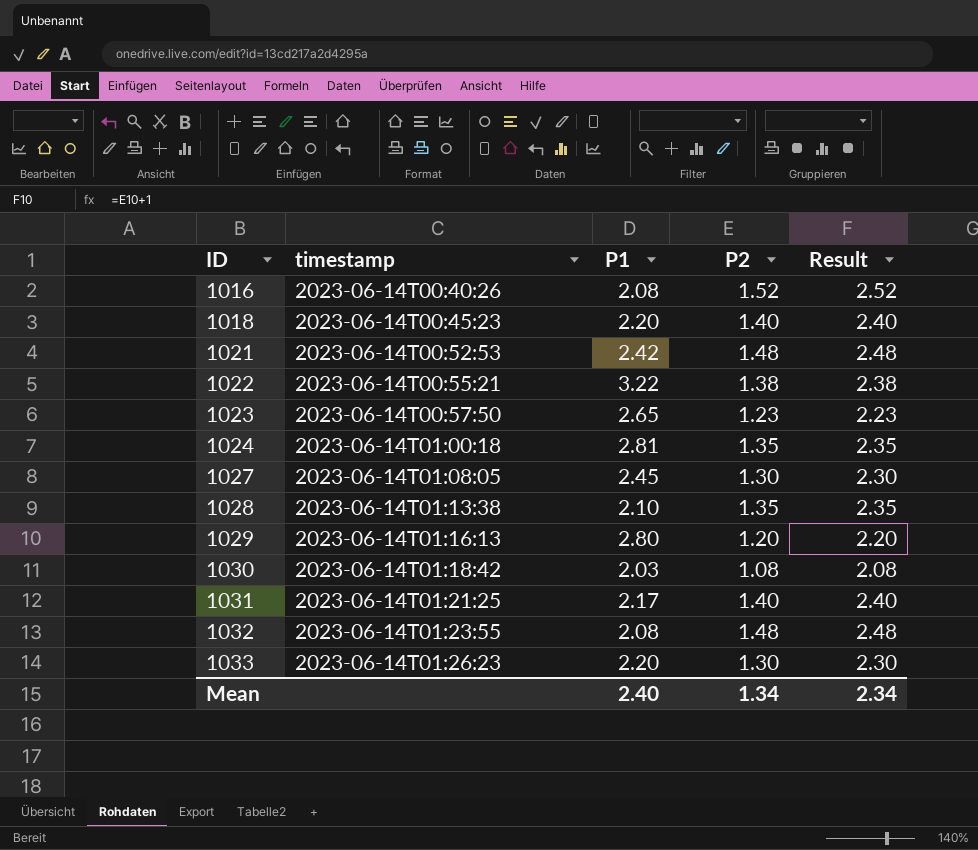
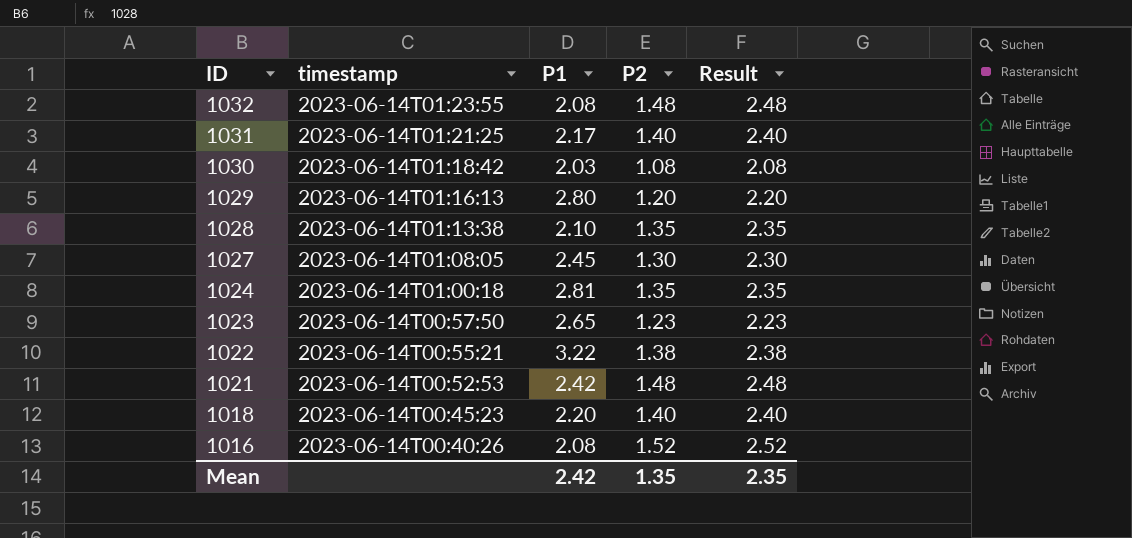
row order: ID ascending -> ID descending
row 1033: 2023-06-14T01:26:23 | 2.20 | 1.30 | 2.30 -> none
Mean | P1: 2.40 -> 2.42
Mean | P2: 1.34 -> 1.35
Mean | Result: 2.34 -> 2.35

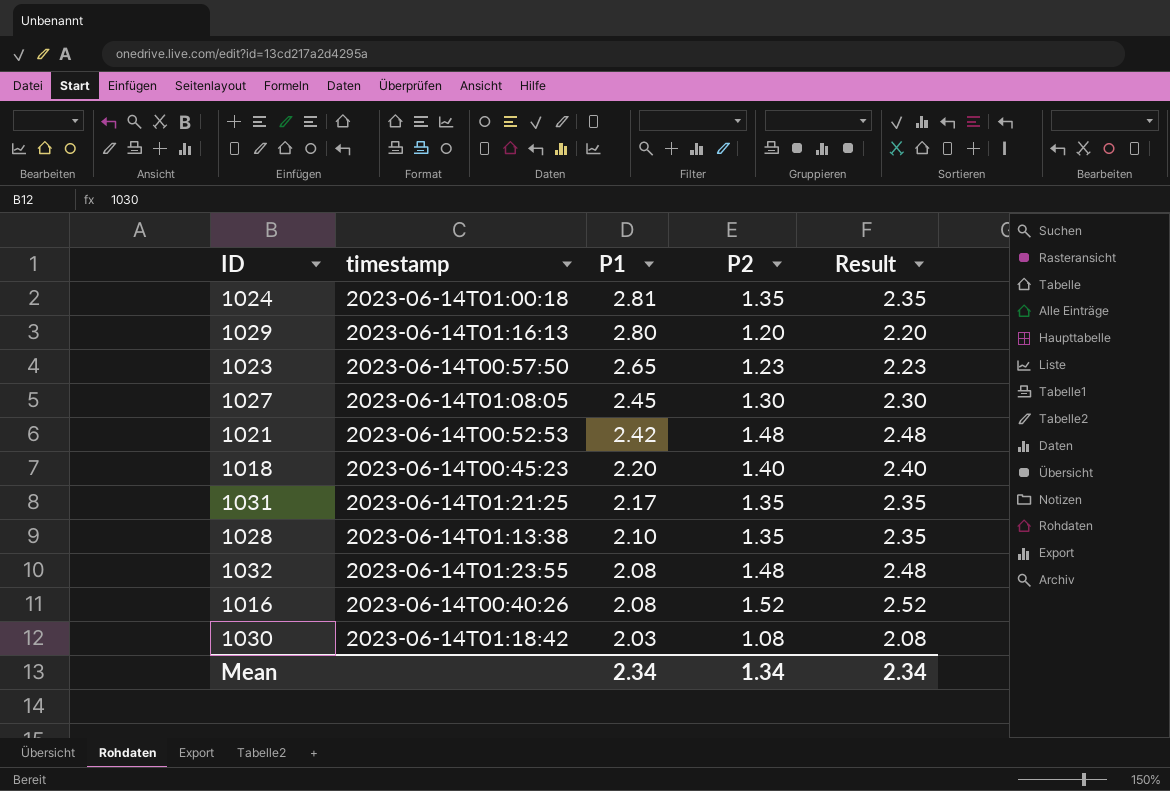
row order: ID descending -> P1 descending
row 1022: 2023-06-14T00:55:21 | 3.22 | 1.38 | 2.38 -> none
1031 | P2: 1.40 -> 1.35
1031 | Result: 2.40 -> 2.35
Mean | P1: 2.42 -> 2.34
Mean | P2: 1.35 -> 1.34
Mean | Result: 2.35 -> 2.34

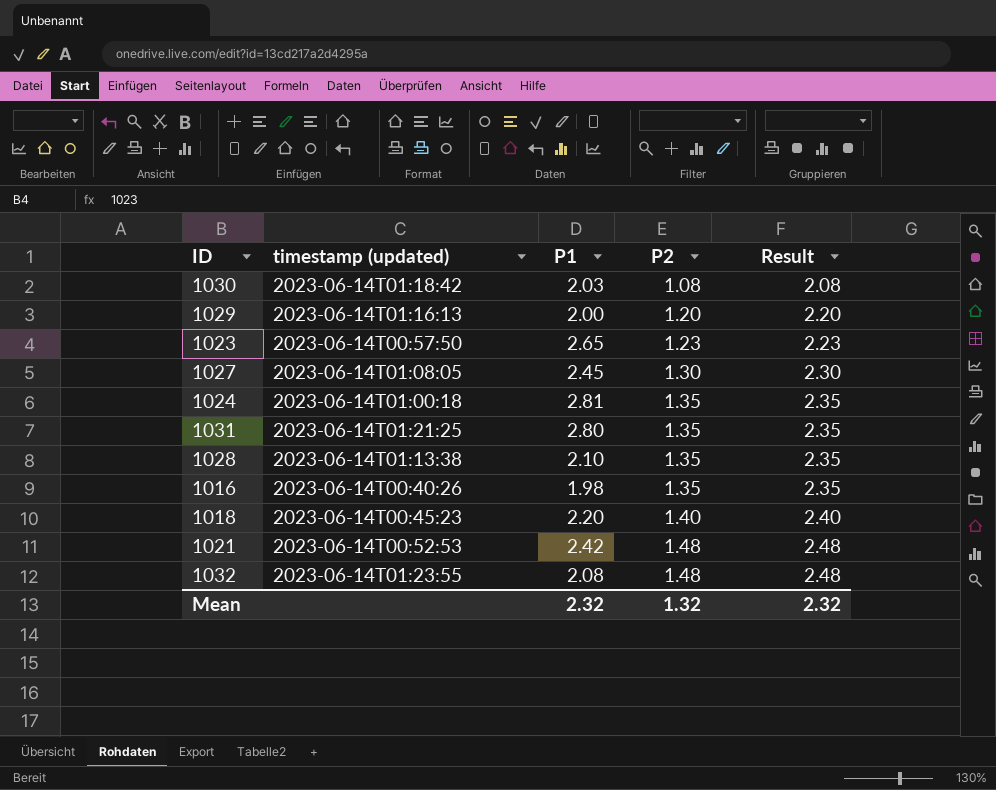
row order: P1 descending -> P2 ascending
column name: timestamp -> timestamp (updated)
1029 | P1: 2.80 -> 2.00
1031 | P1: 2.17 -> 2.80
1016 | P1: 2.08 -> 1.98
1016 | P2: 1.52 -> 1.35
1016 | Result: 2.52 -> 2.35
Mean | P1: 2.34 -> 2.32
Mean | P2: 1.34 -> 1.32
Mean | Result: 2.34 -> 2.32

